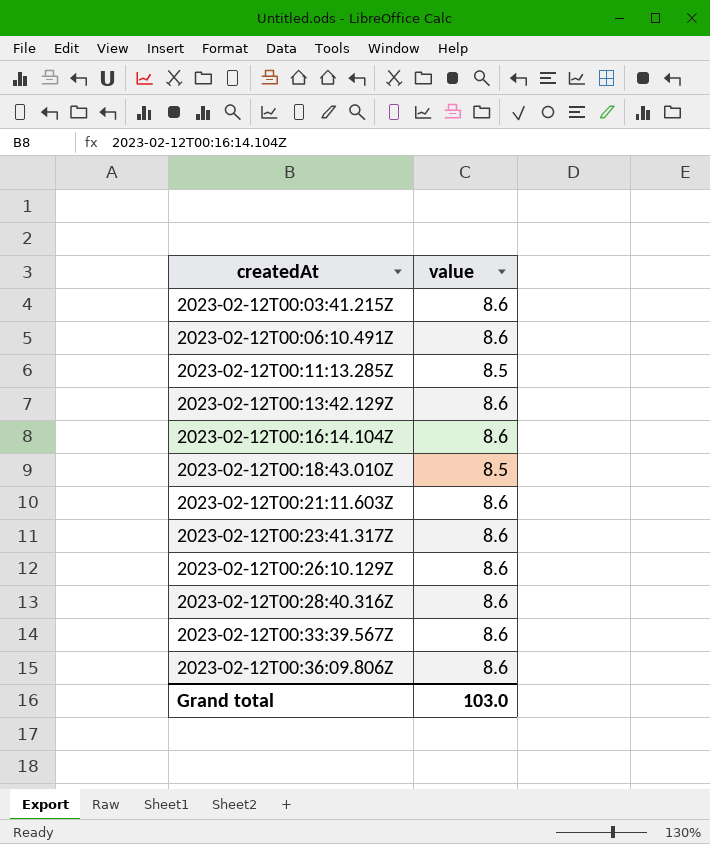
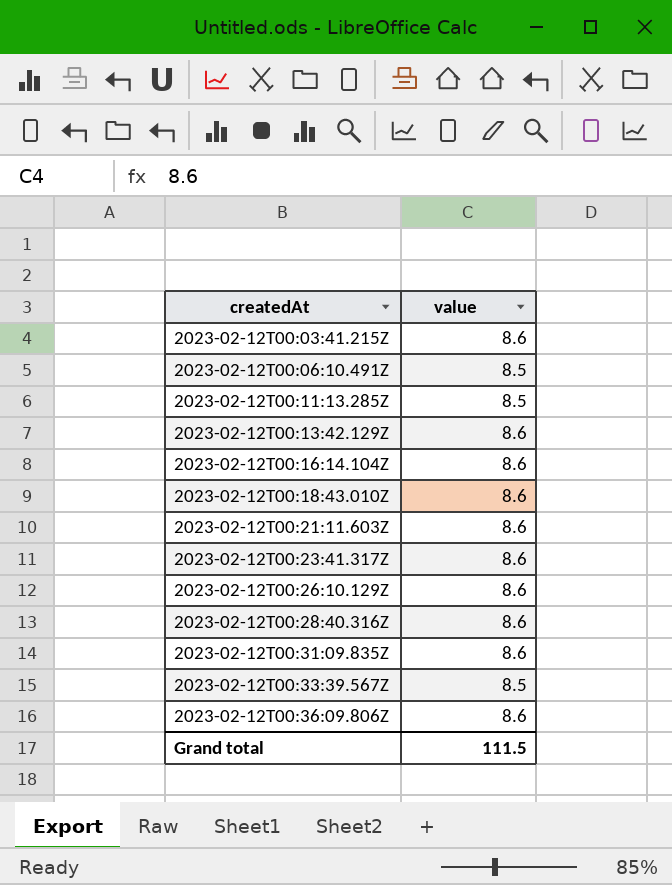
2023-02-12T00:06:10.491Z | value: 8.6 -> 8.5
2023-02-12T00:18:43.010Z | value: 8.5 -> 8.6
row 2023-02-12T00:31:09.835Z: none -> 8.6
2023-02-12T00:33:39.567Z | value: 8.6 -> 8.5
Grand total | value: 103.0 -> 111.5

